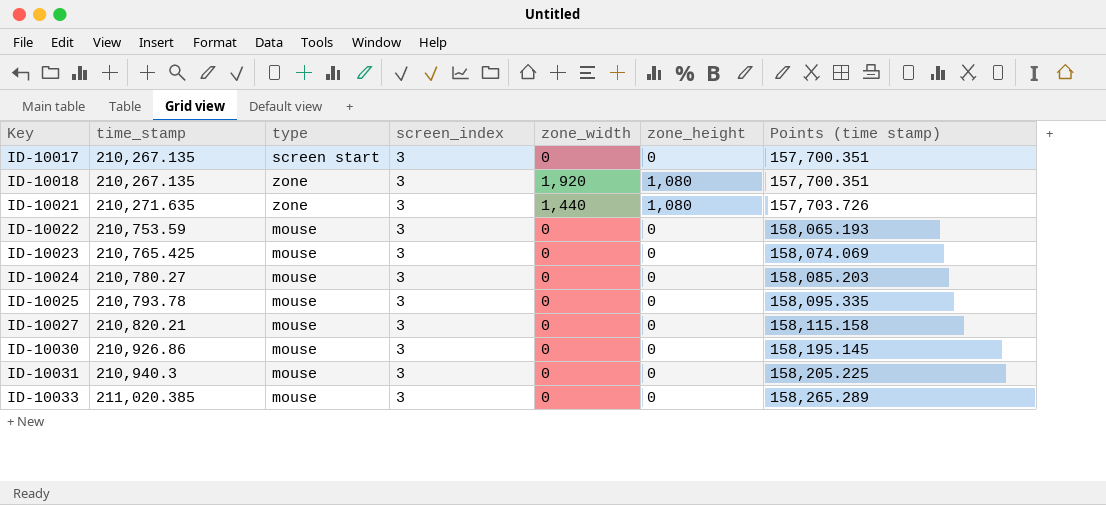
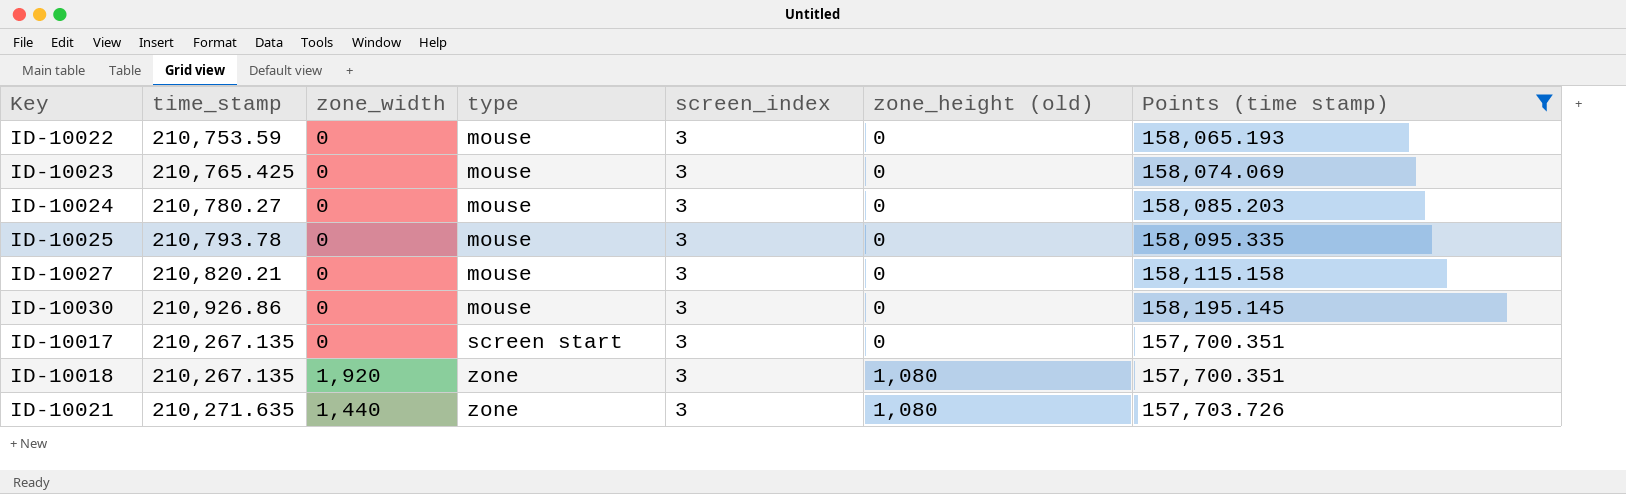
filter: none -> Points (time stamp) <= 158,195.145
row order: Key ascending -> type ascending
column zone_width | position: 5 -> 3
column name: zone_height -> zone_height (old)

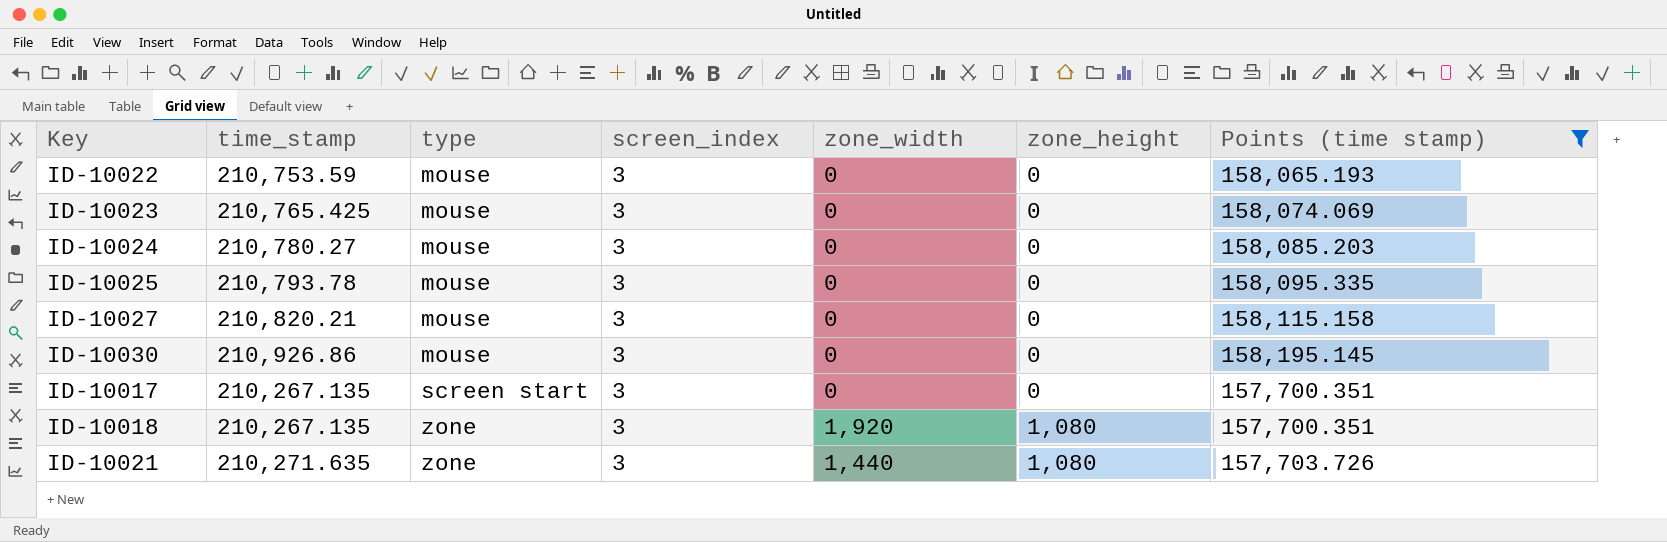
column zone_width | position: 3 -> 5
column name: zone_height (old) -> zone_height

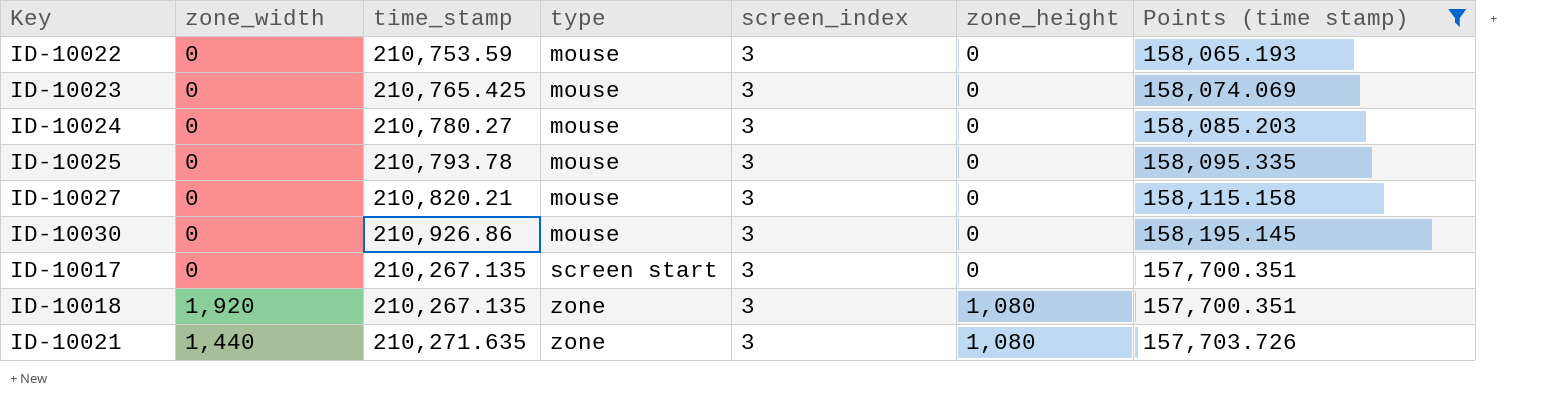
column zone_width | position: 5 -> 2

